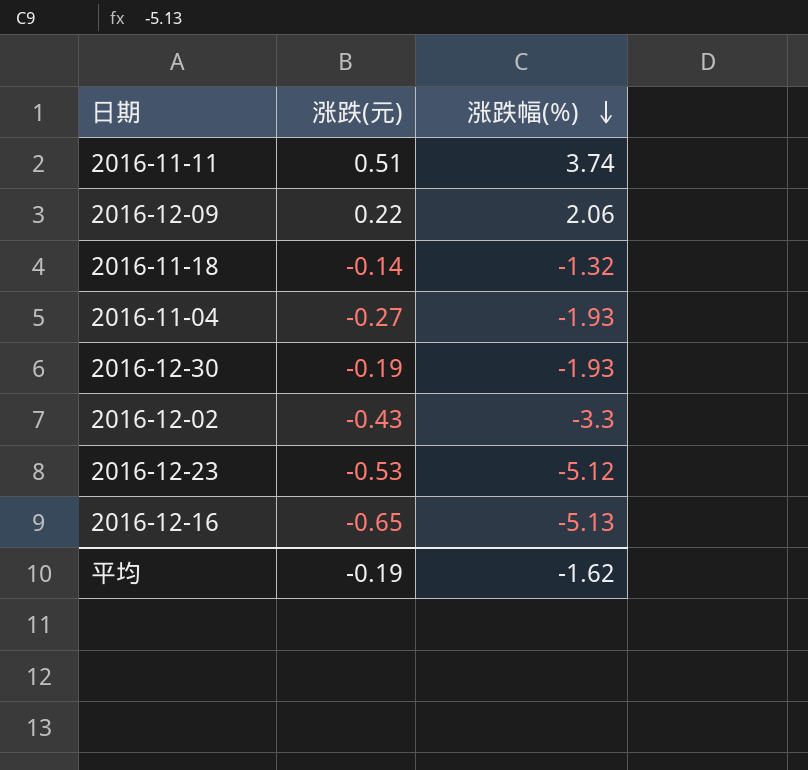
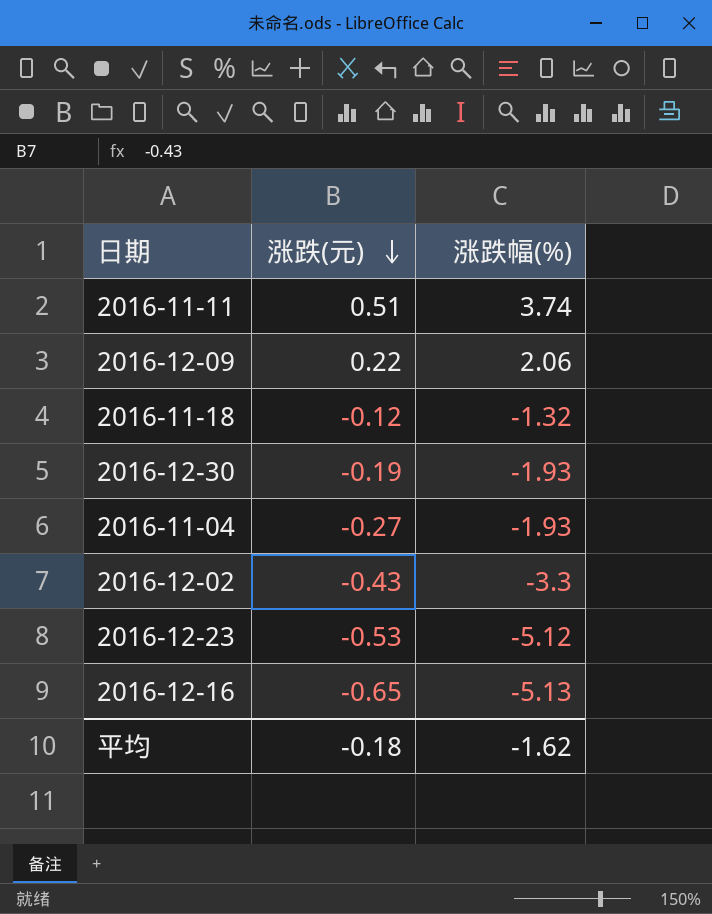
row order: 涨跌幅(%) descending -> 涨跌(元) descending
2016-11-18 | 涨跌(元): -0.14 -> -0.12
平均 | 涨跌(元): -0.19 -> -0.18

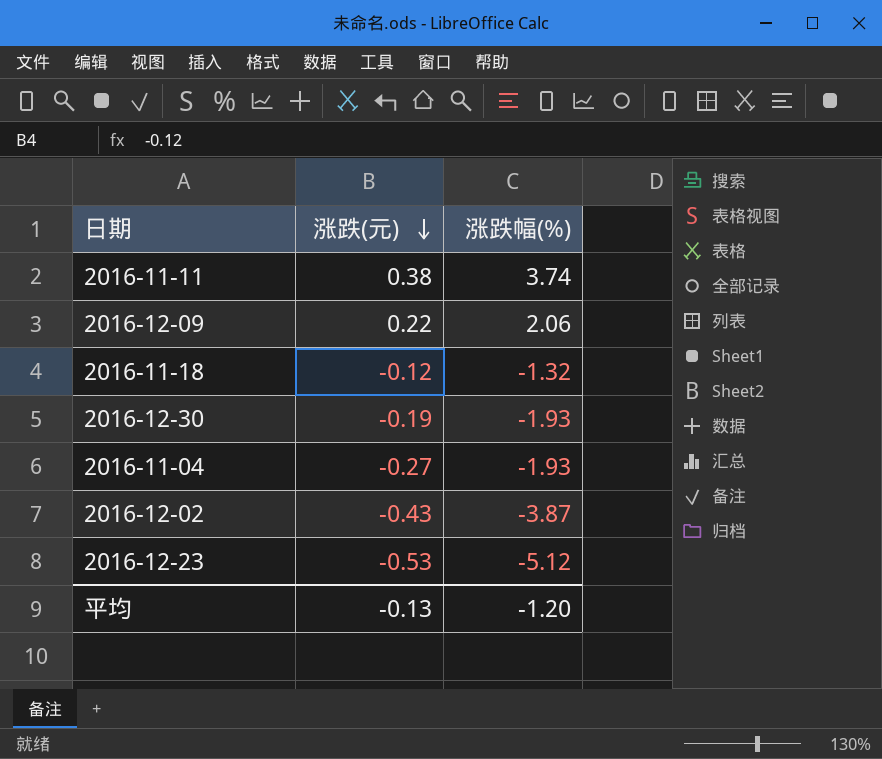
row 2016-12-16: -0.65 | -5.13 -> none
2016-11-11 | 涨跌(元): 0.51 -> 0.38
2016-12-02 | 涨跌幅(%): -3.3 -> -3.87
平均 | 涨跌(元): -0.18 -> -0.13
平均 | 涨跌幅(%): -1.62 -> -1.20

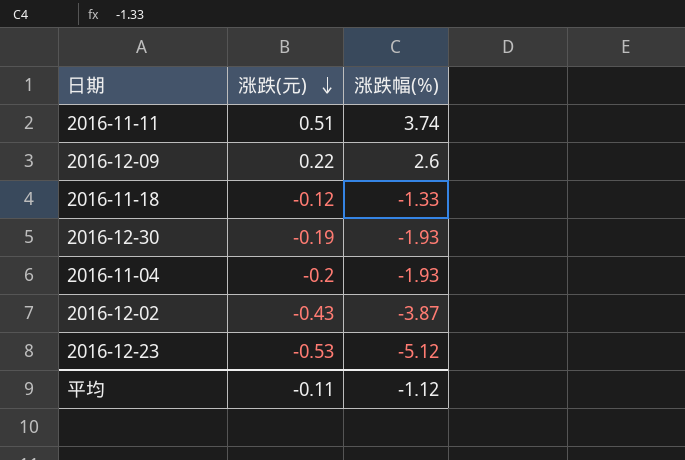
2016-11-11 | 涨跌(元): 0.38 -> 0.51
2016-12-09 | 涨跌幅(%): 2.06 -> 2.6
2016-11-18 | 涨跌幅(%): -1.32 -> -1.33
2016-11-04 | 涨跌(元): -0.27 -> -0.2
平均 | 涨跌(元): -0.13 -> -0.11
平均 | 涨跌幅(%): -1.20 -> -1.12

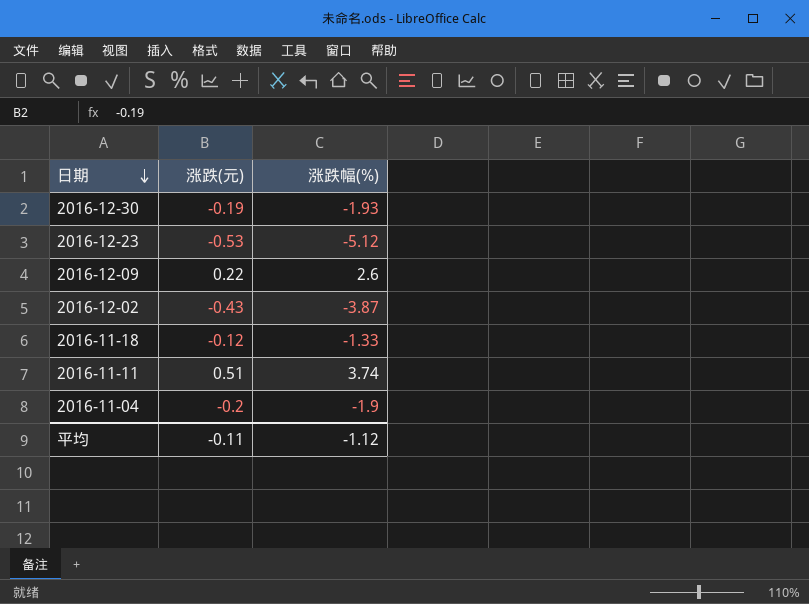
row order: 涨跌(元) descending -> 日期 descending
2016-11-04 | 涨跌幅(%): -1.93 -> -1.9

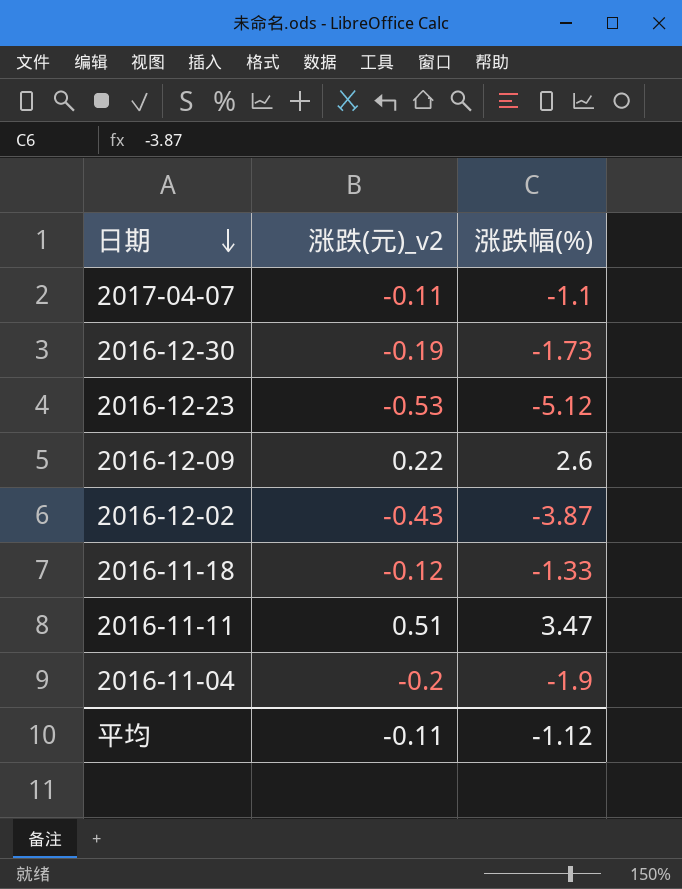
column name: 涨跌(元) -> 涨跌(元)_v2
row 2017-04-07: none -> -0.11 | -1.1
2016-12-30 | 涨跌幅(%): -1.93 -> -1.73
2016-11-11 | 涨跌幅(%): 3.74 -> 3.47

